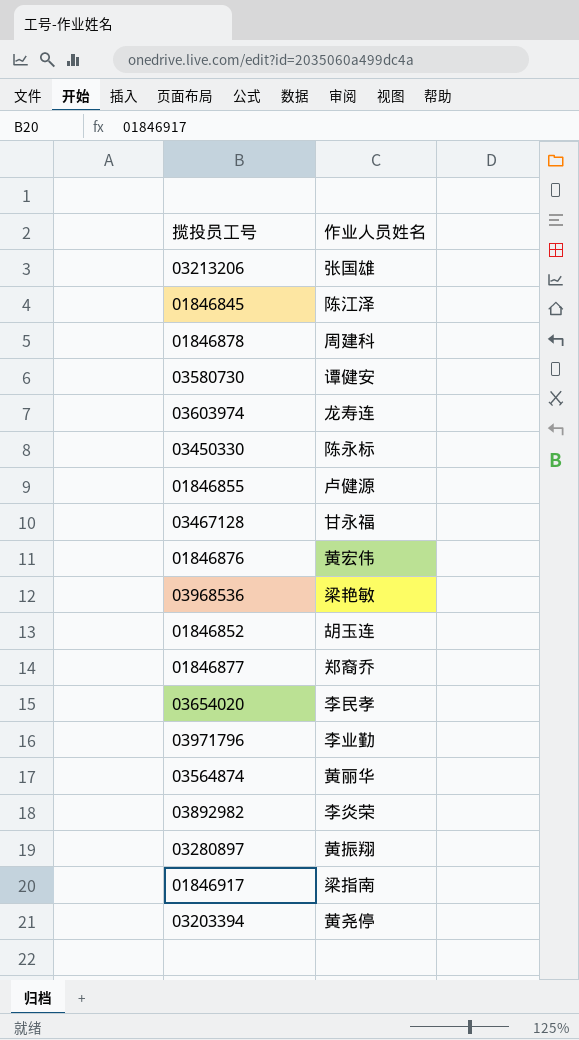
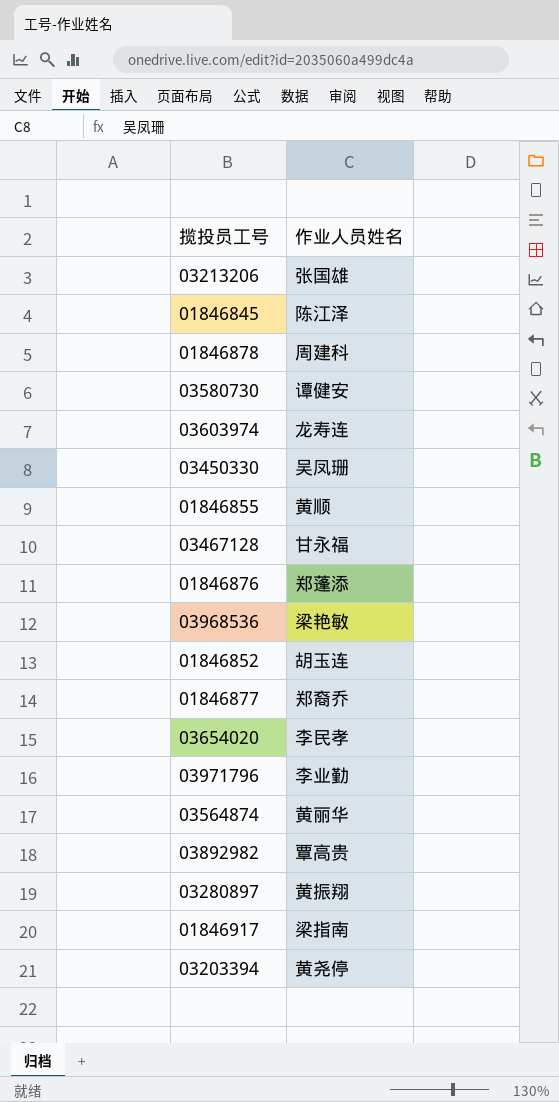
03450330 | 作业人员姓名: 陈永标 -> 吴凤珊
01846855 | 作业人员姓名: 卢健源 -> 黄顺
01846876 | 作业人员姓名: 黄宏伟 -> 郑蓬添
03892982 | 作业人员姓名: 李炎荣 -> 覃高贵

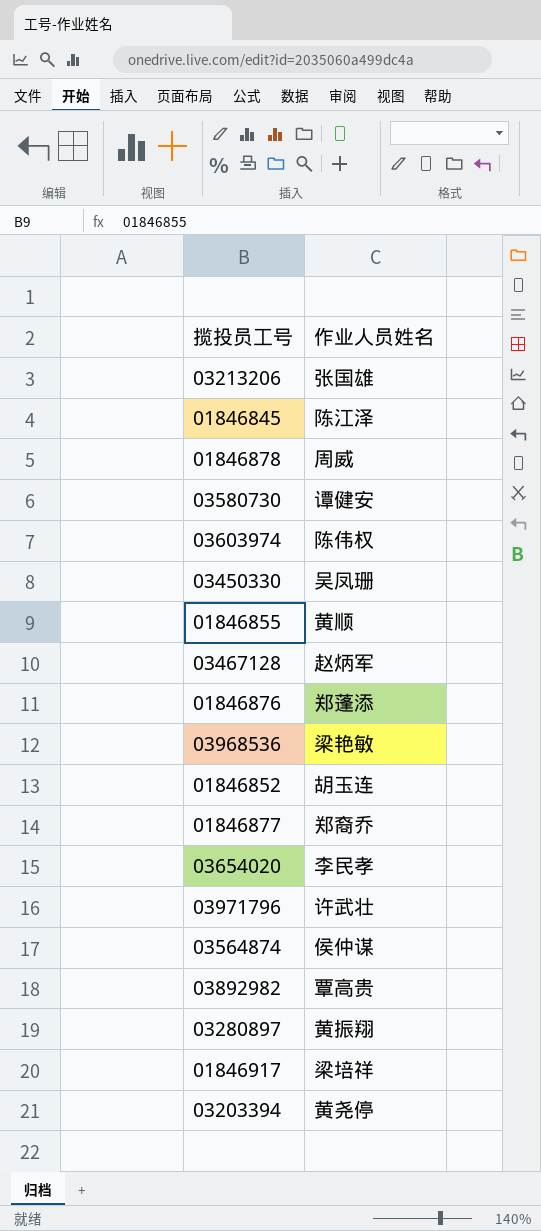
01846878 | 作业人员姓名: 周建科 -> 周威
03603974 | 作业人员姓名: 龙寿连 -> 陈伟权
03467128 | 作业人员姓名: 甘永福 -> 赵炳军
03971796 | 作业人员姓名: 李业勤 -> 许武壮
03564874 | 作业人员姓名: 黄丽华 -> 侯仲谋
01846917 | 作业人员姓名: 梁指南 -> 梁培祥

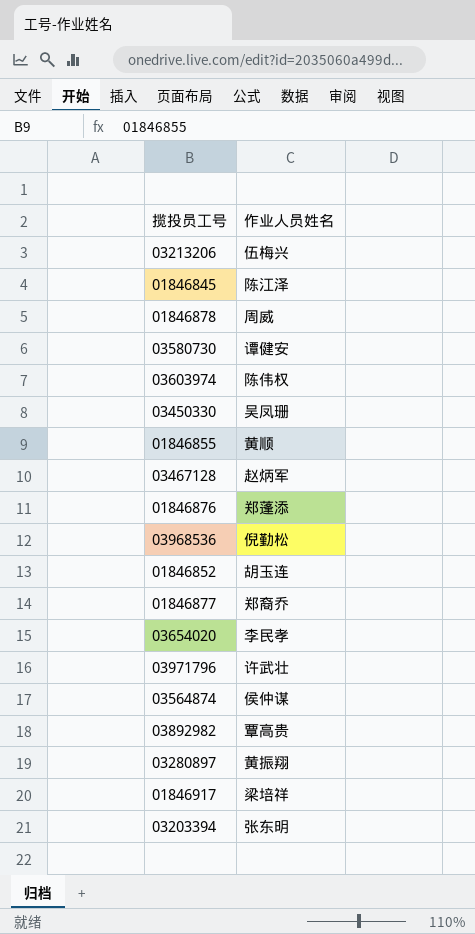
03213206 | 作业人员姓名: 张国雄 -> 伍梅兴
03968536 | 作业人员姓名: 梁艳敏 -> 倪勤松
03203394 | 作业人员姓名: 黄尧停 -> 张东明

